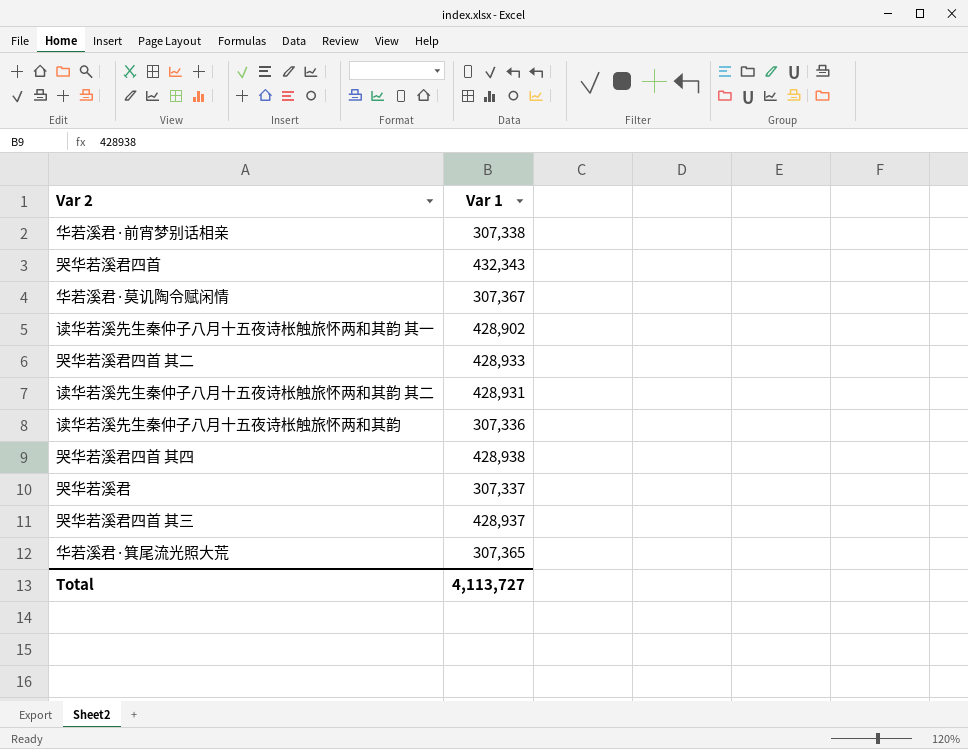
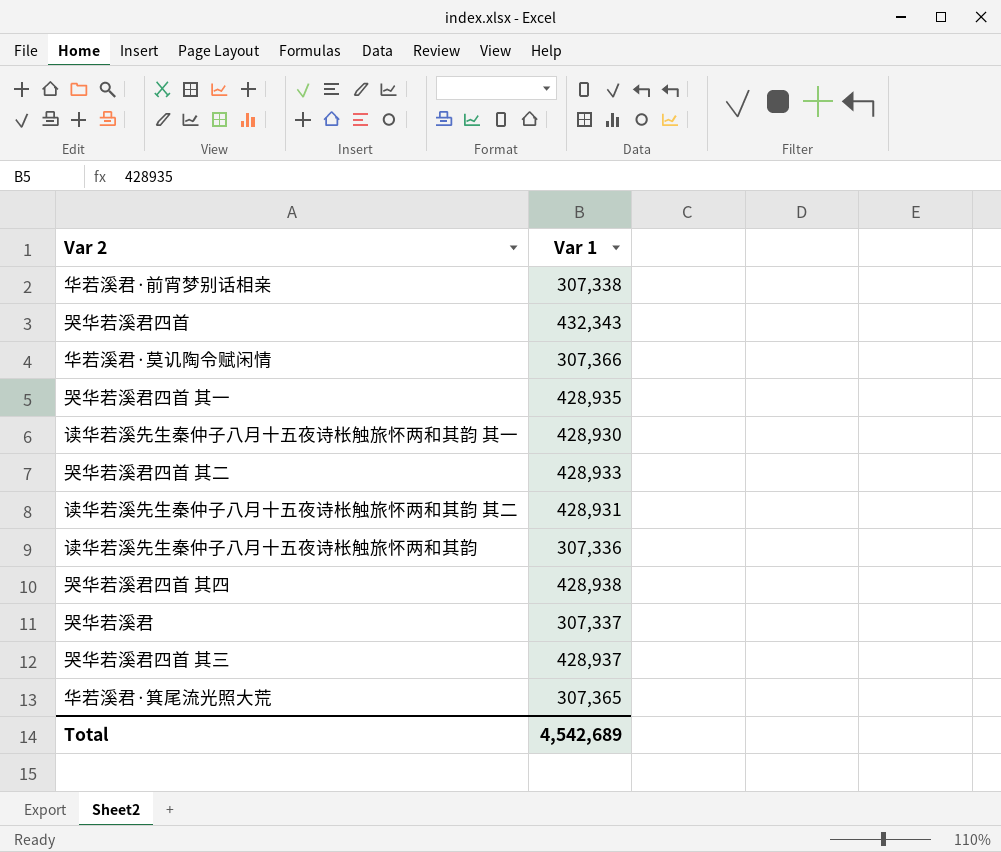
华若溪君·莫讥陶令赋闲情 | Var 1: 307,367 -> 307,366
row 哭华若溪君四首 其一: none -> 428,935
读华若溪先生秦仲子八月十五夜诗枨触旅怀两和其韵 其一 | Var 1: 428,902 -> 428,930
Total | Var 1: 4,113,727 -> 4,542,689

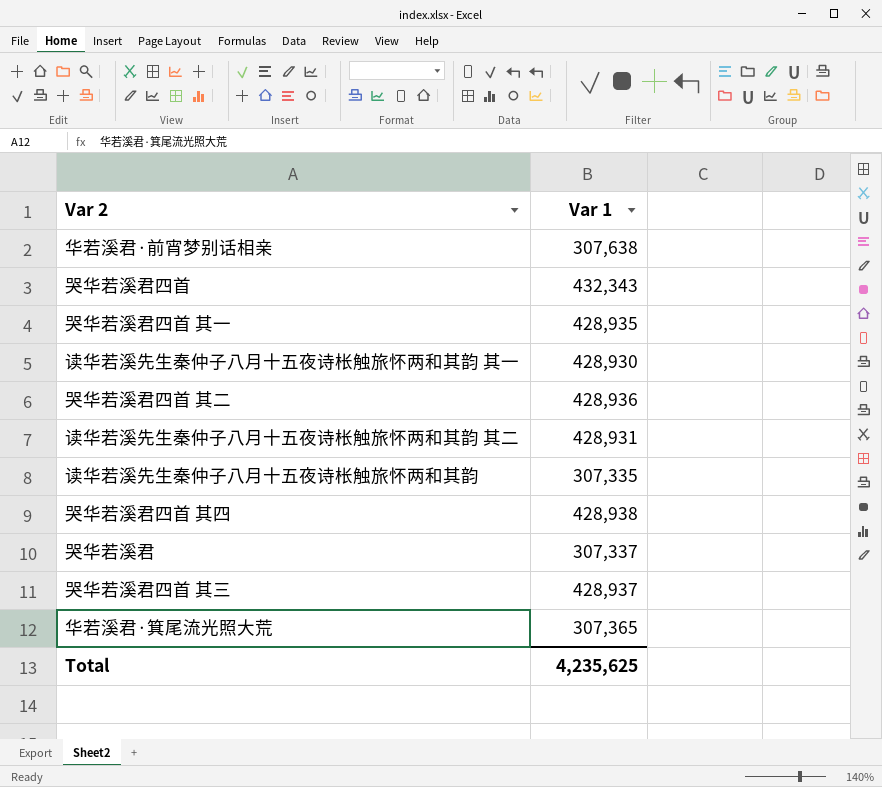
row 华若溪君·莫讥陶令赋闲情: 307,366 -> none
华若溪君·前宵梦别话相亲 | Var 1: 307,338 -> 307,638
哭华若溪君四首 其二 | Var 1: 428,933 -> 428,936
读华若溪先生秦仲子八月十五夜诗枨触旅怀两和其韵 | Var 1: 307,336 -> 307,335
Total | Var 1: 4,542,689 -> 4,235,625

